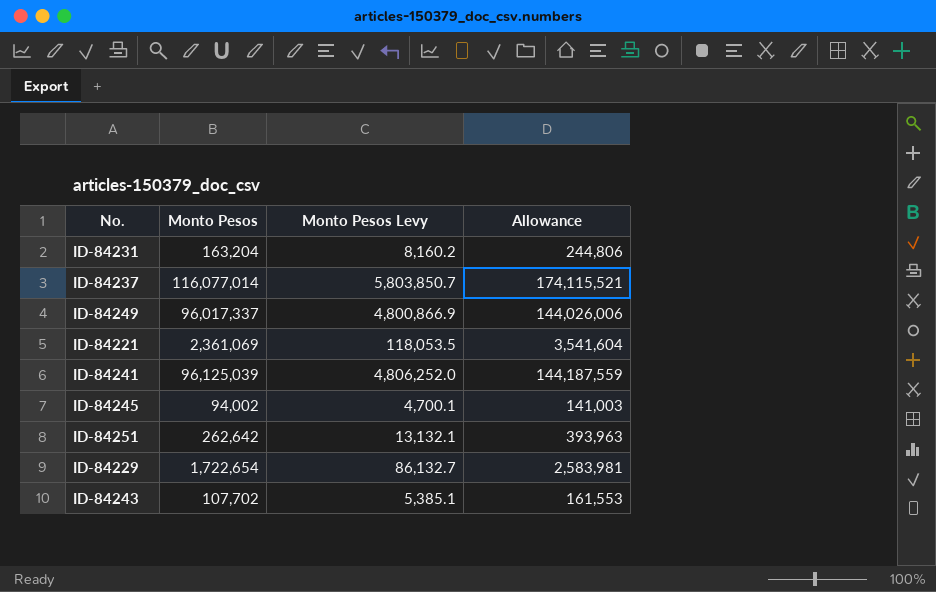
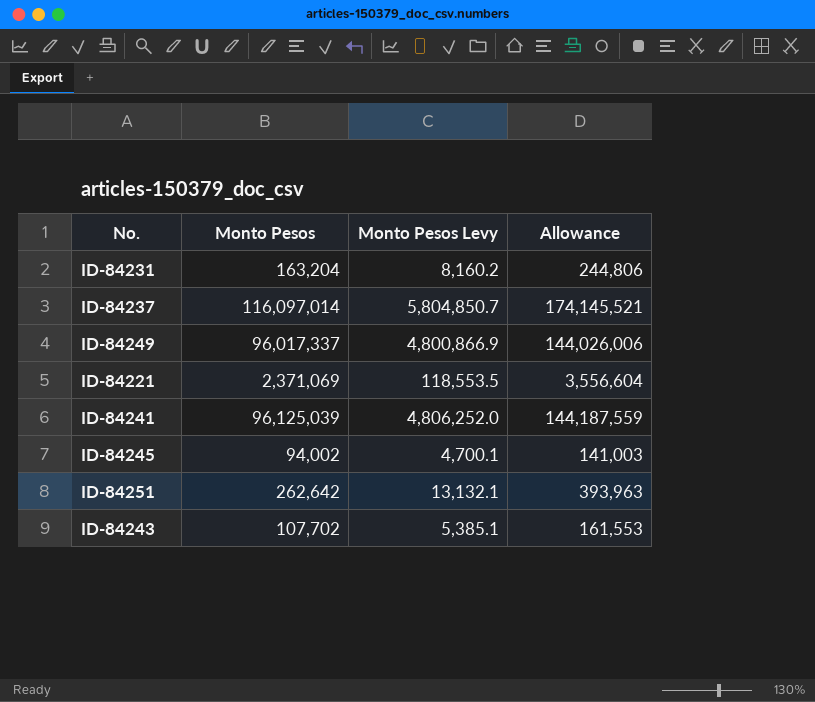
row ID-84229: 1,722,654 | 86,132.7 | 2,583,981 -> none
ID-84237 | Monto Pesos: 116,077,014 -> 116,097,014
ID-84237 | Monto Pesos Levy: 5,803,850.7 -> 5,804,850.7
ID-84237 | Allowance: 174,115,521 -> 174,145,521
ID-84221 | Monto Pesos: 2,361,069 -> 2,371,069
ID-84221 | Monto Pesos Levy: 118,053.5 -> 118,553.5
ID-84221 | Allowance: 3,541,604 -> 3,556,604

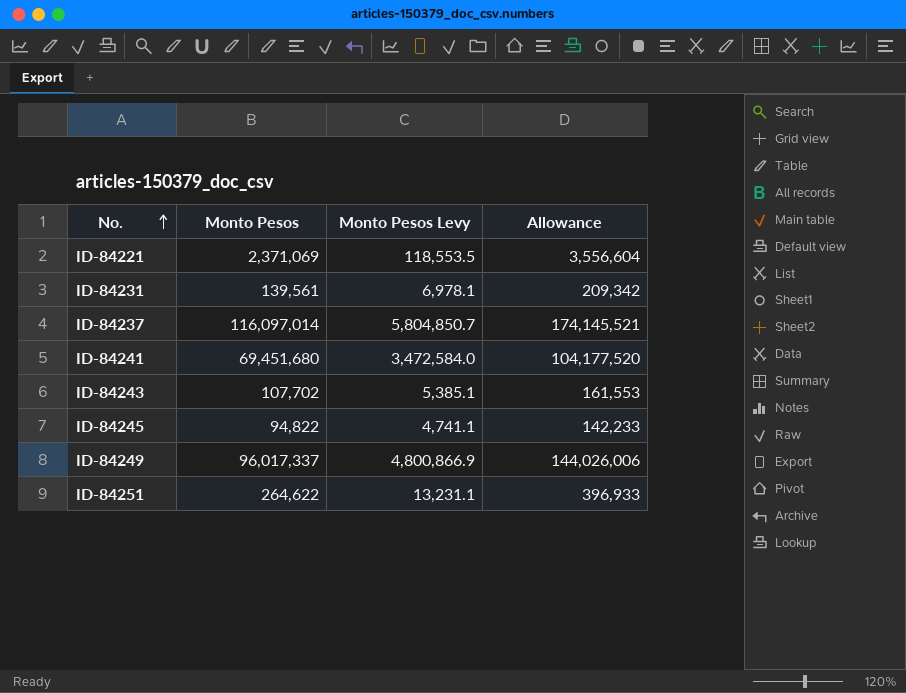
row order: none -> No. ascending
ID-84231 | Monto Pesos: 163,204 -> 139,561
ID-84231 | Monto Pesos Levy: 8,160.2 -> 6,978.1
ID-84231 | Allowance: 244,806 -> 209,342
ID-84241 | Monto Pesos: 96,125,039 -> 69,451,680
ID-84241 | Monto Pesos Levy: 4,806,252.0 -> 3,472,584.0
ID-84241 | Allowance: 144,187,559 -> 104,177,520
ID-84245 | Monto Pesos: 94,002 -> 94,822
ID-84245 | Monto Pesos Levy: 4,700.1 -> 4,741.1
ID-84245 | Allowance: 141,003 -> 142,233
ID-84251 | Monto Pesos: 262,642 -> 264,622
ID-84251 | Monto Pesos Levy: 13,132.1 -> 13,231.1
ID-84251 | Allowance: 393,963 -> 396,933

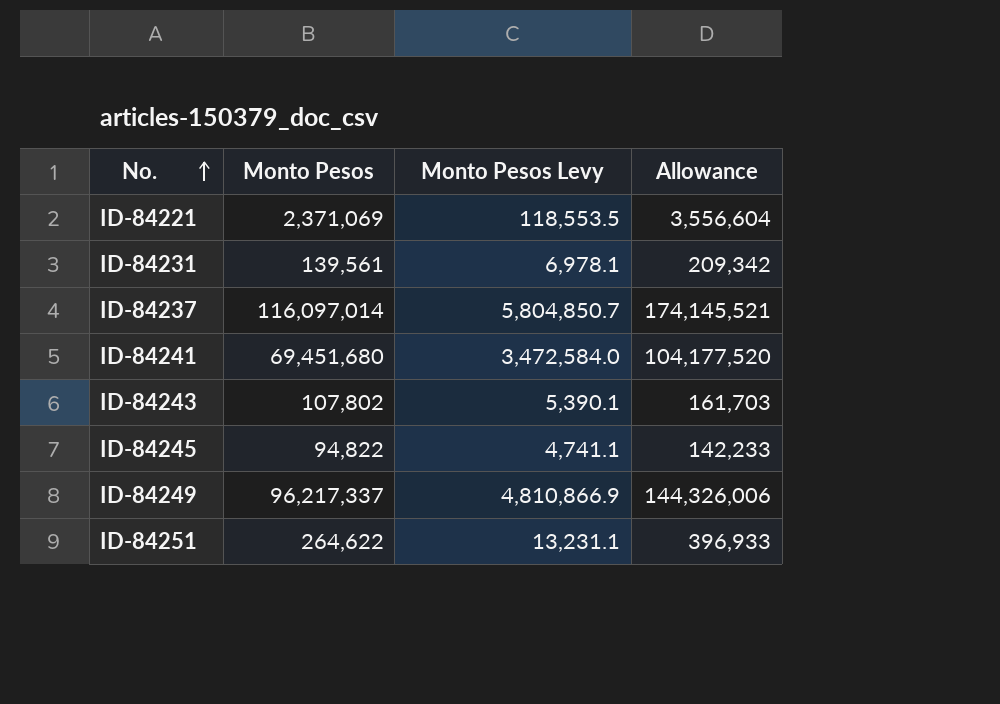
ID-84243 | Monto Pesos: 107,702 -> 107,802
ID-84243 | Monto Pesos Levy: 5,385.1 -> 5,390.1
ID-84243 | Allowance: 161,553 -> 161,703
ID-84249 | Monto Pesos: 96,017,337 -> 96,217,337
ID-84249 | Monto Pesos Levy: 4,800,866.9 -> 4,810,866.9
ID-84249 | Allowance: 144,026,006 -> 144,326,006

